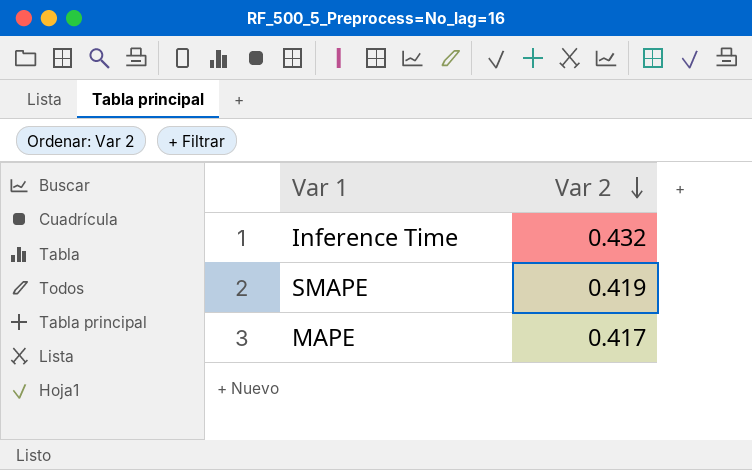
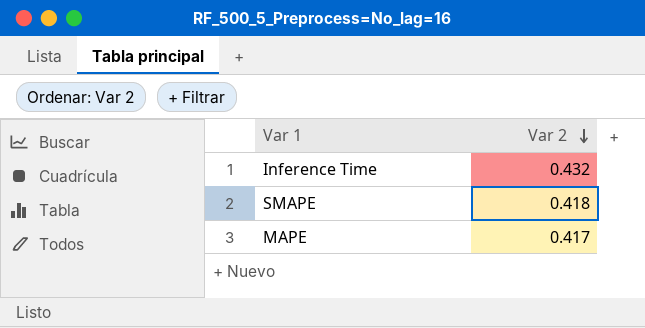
SMAPE | Var 2: 0.419 -> 0.418

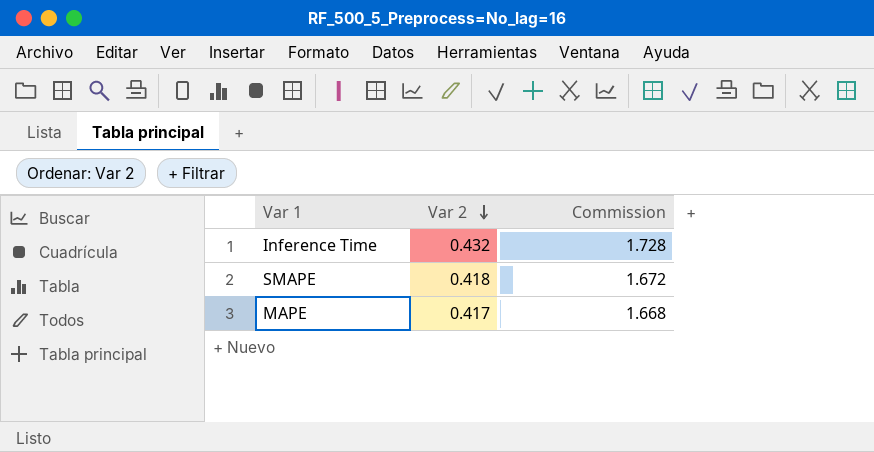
column Commission | formula: none -> [Var 2] * 4

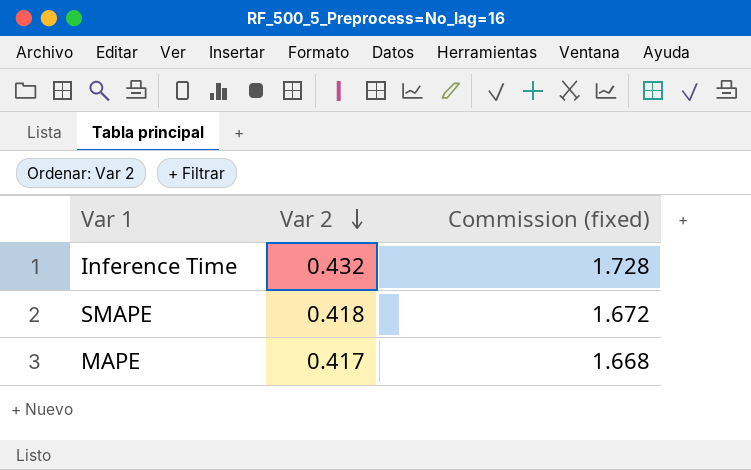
column name: Commission -> Commission (fixed)

